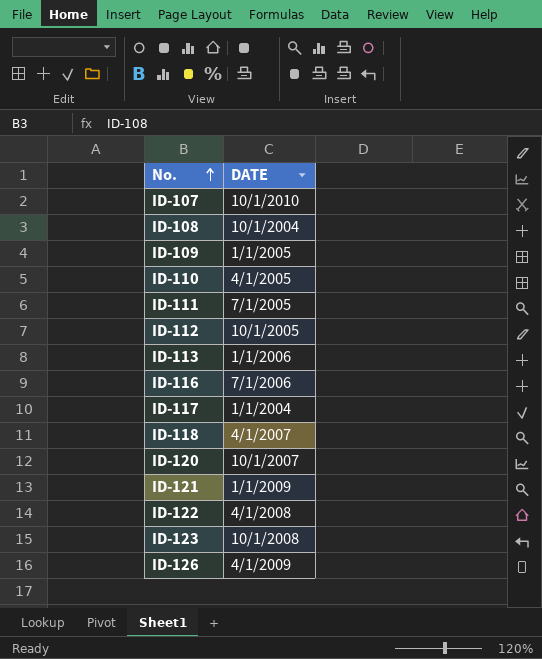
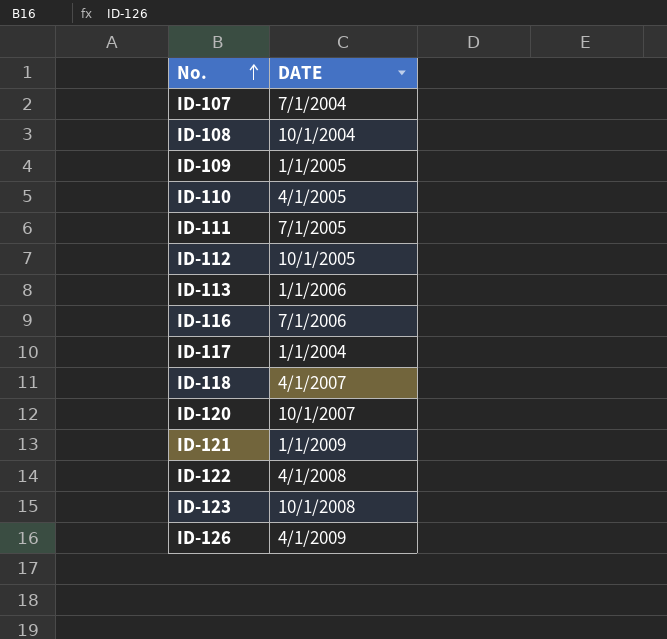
ID-107 | DATE: 10/1/2010 -> 7/1/2004

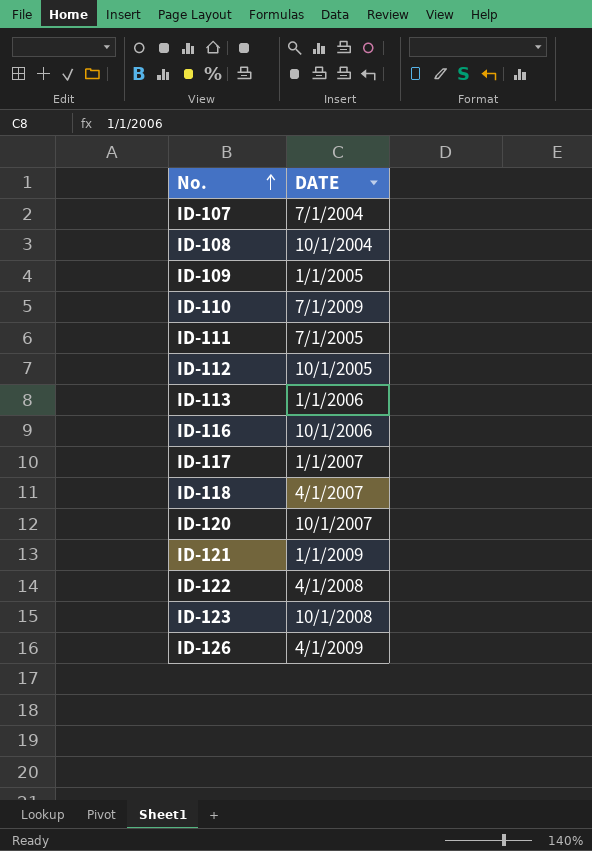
ID-110 | DATE: 4/1/2005 -> 7/1/2009
ID-116 | DATE: 7/1/2006 -> 10/1/2006
ID-117 | DATE: 1/1/2004 -> 1/1/2007

